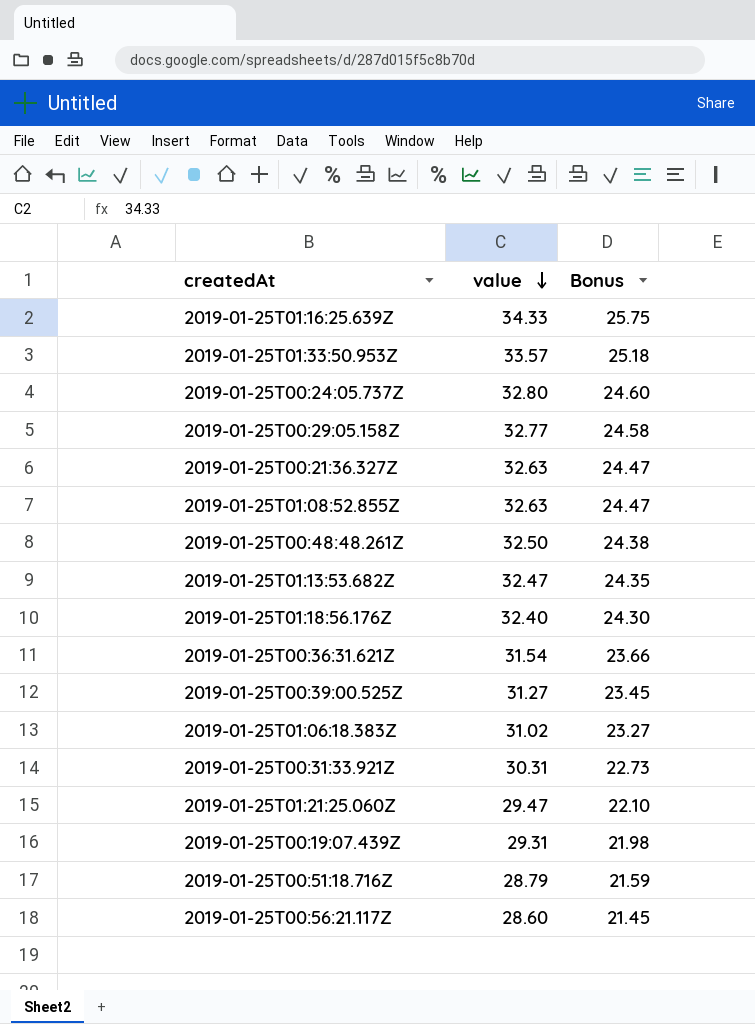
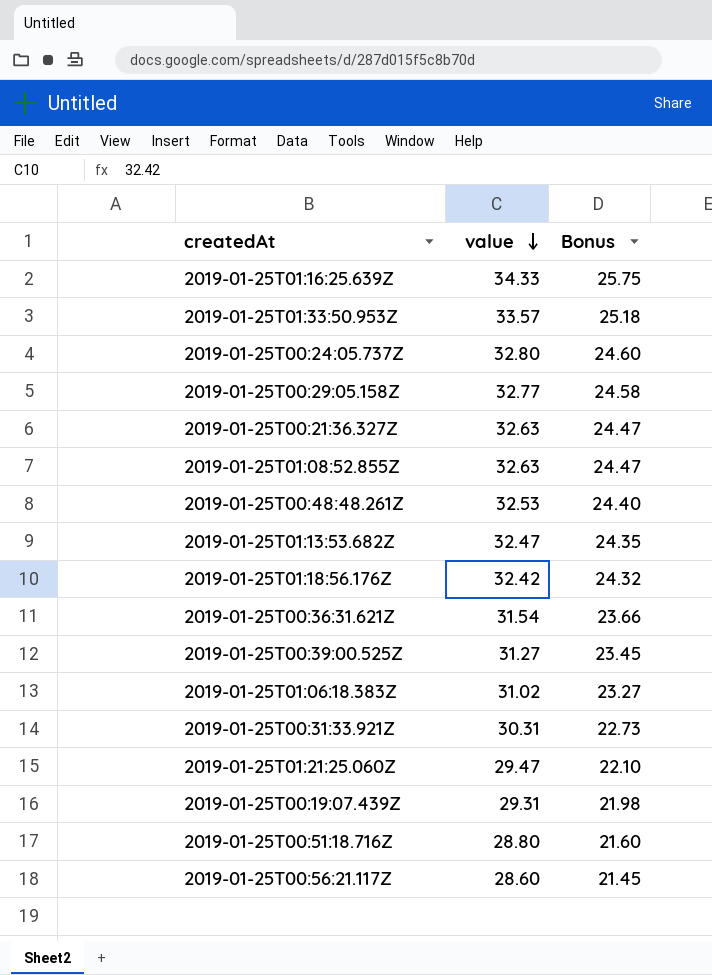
2019-01-25T00:48:48.261Z | value: 32.50 -> 32.53
2019-01-25T00:48:48.261Z | Bonus: 24.38 -> 24.40
2019-01-25T01:18:56.176Z | value: 32.40 -> 32.42
2019-01-25T01:18:56.176Z | Bonus: 24.30 -> 24.32
2019-01-25T00:51:18.716Z | value: 28.79 -> 28.80
2019-01-25T00:51:18.716Z | Bonus: 21.59 -> 21.60

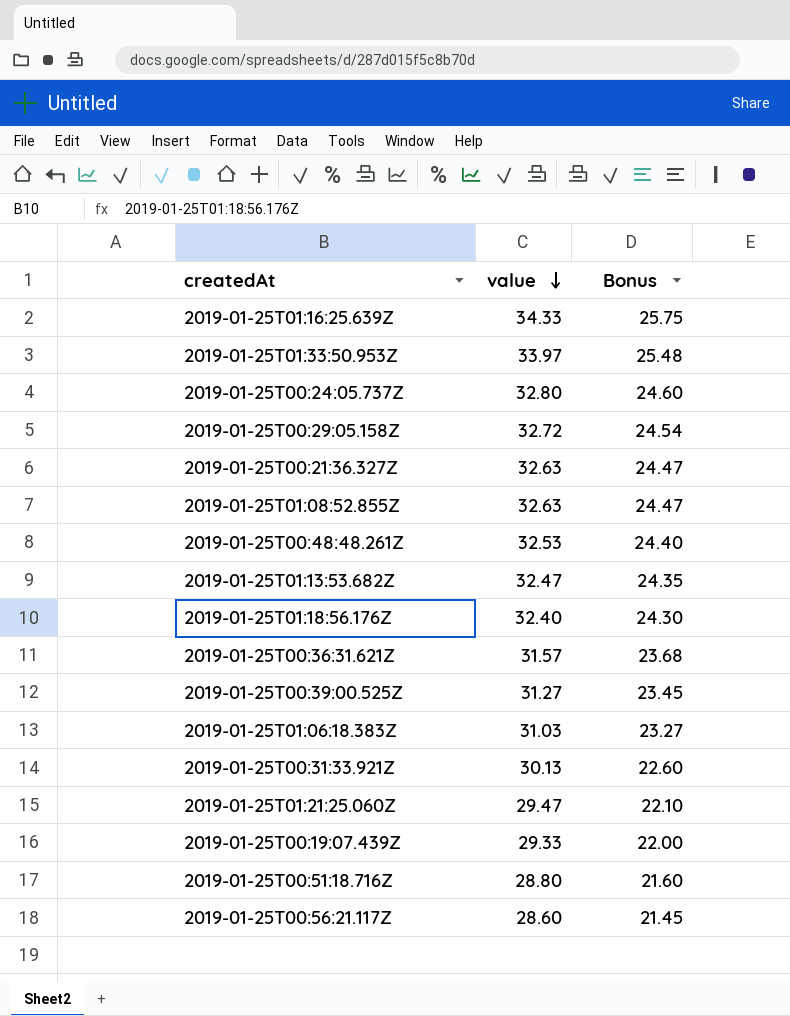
2019-01-25T01:33:50.953Z | value: 33.57 -> 33.97
2019-01-25T01:33:50.953Z | Bonus: 25.18 -> 25.48
2019-01-25T00:29:05.158Z | value: 32.77 -> 32.72
2019-01-25T00:29:05.158Z | Bonus: 24.58 -> 24.54
2019-01-25T01:18:56.176Z | value: 32.42 -> 32.40
2019-01-25T01:18:56.176Z | Bonus: 24.32 -> 24.30
2019-01-25T00:36:31.621Z | value: 31.54 -> 31.57
2019-01-25T00:36:31.621Z | Bonus: 23.66 -> 23.68
2019-01-25T01:06:18.383Z | value: 31.02 -> 31.03
2019-01-25T00:31:33.921Z | value: 30.31 -> 30.13
2019-01-25T00:31:33.921Z | Bonus: 22.73 -> 22.60
2019-01-25T00:19:07.439Z | value: 29.31 -> 29.33
2019-01-25T00:19:07.439Z | Bonus: 21.98 -> 22.00

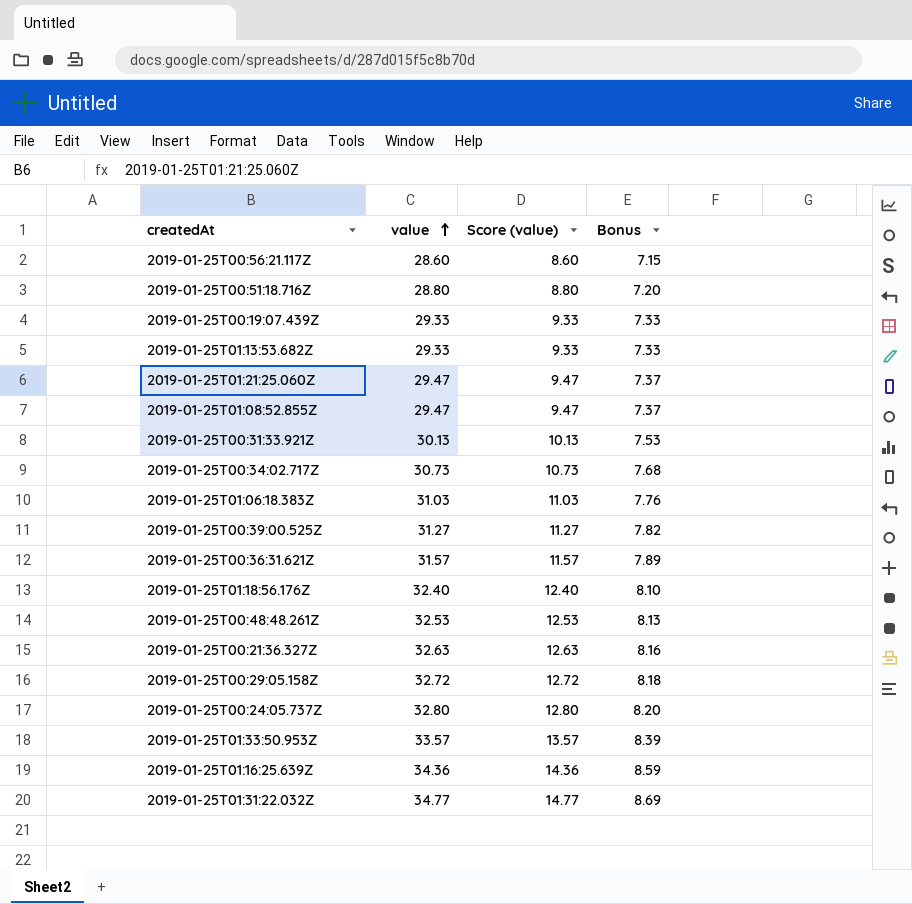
row order: value descending -> value ascending
column Score (value) | formula: none -> [value] - 20
column Bonus | formula: [value] * 0.75 -> [value] * 0.25
2019-01-25T01:13:53.682Z | value: 32.47 -> 29.33
2019-01-25T01:08:52.855Z | value: 32.63 -> 29.47
row 2019-01-25T00:34:02.717Z: none -> 30.73 | 10.73 | 7.68
2019-01-25T01:33:50.953Z | value: 33.97 -> 33.57
2019-01-25T01:16:25.639Z | value: 34.33 -> 34.36
row 2019-01-25T01:31:22.032Z: none -> 34.77 | 14.77 | 8.69

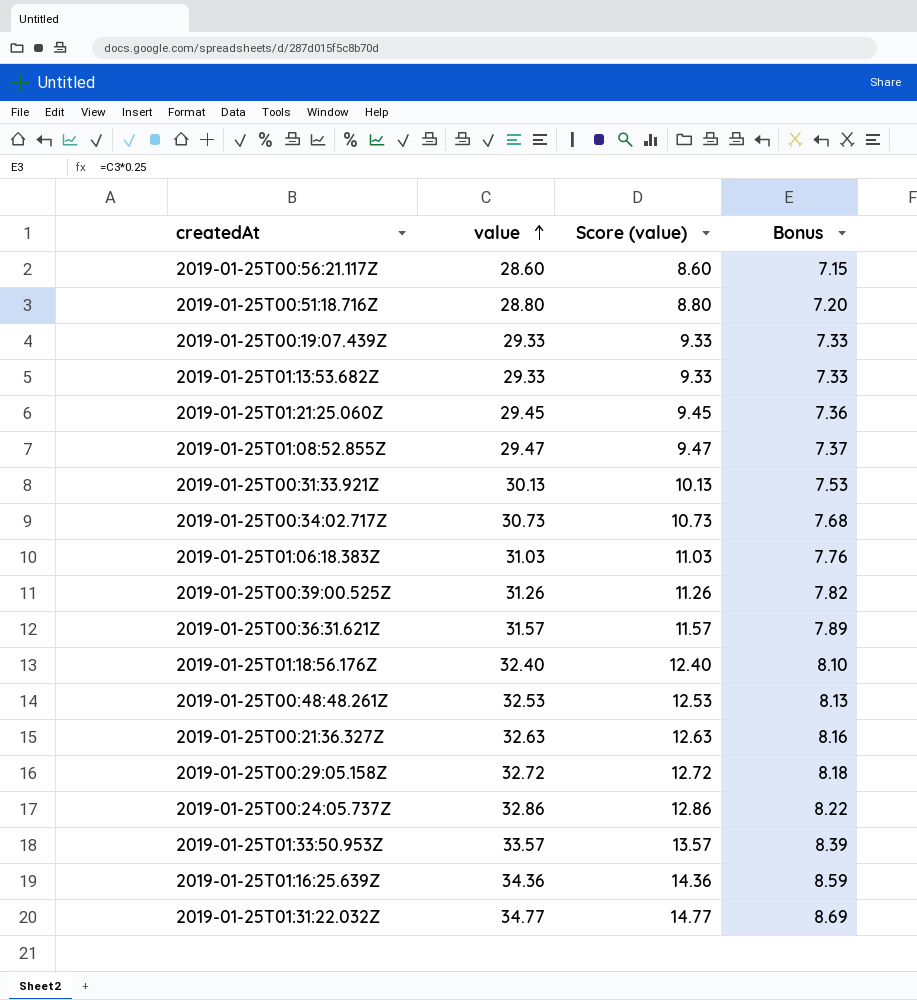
2019-01-25T01:21:25.060Z | value: 29.47 -> 29.45
2019-01-25T01:21:25.060Z | Score (value): 9.47 -> 9.45
2019-01-25T01:21:25.060Z | Bonus: 7.37 -> 7.36
2019-01-25T00:39:00.525Z | value: 31.27 -> 31.26
2019-01-25T00:39:00.525Z | Score (value): 11.27 -> 11.26
2019-01-25T00:24:05.737Z | value: 32.80 -> 32.86
2019-01-25T00:24:05.737Z | Score (value): 12.80 -> 12.86
2019-01-25T00:24:05.737Z | Bonus: 8.20 -> 8.22

